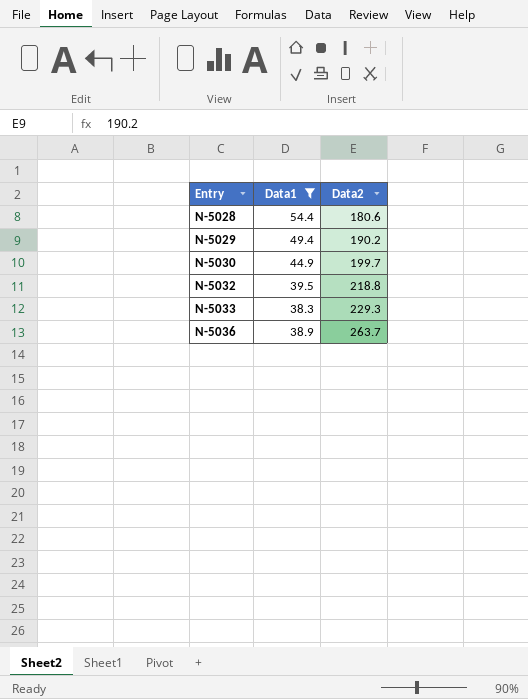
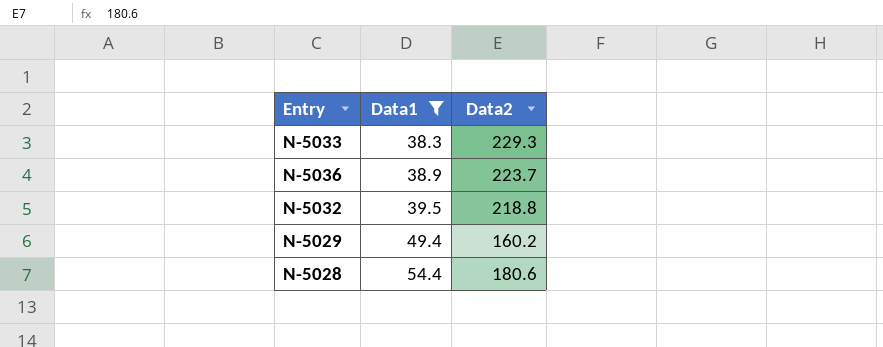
row order: Entry ascending -> Data1 ascending
row N-5030: 44.9 | 199.7 -> none
N-5036 | Data2: 263.7 -> 223.7
N-5029 | Data2: 190.2 -> 160.2

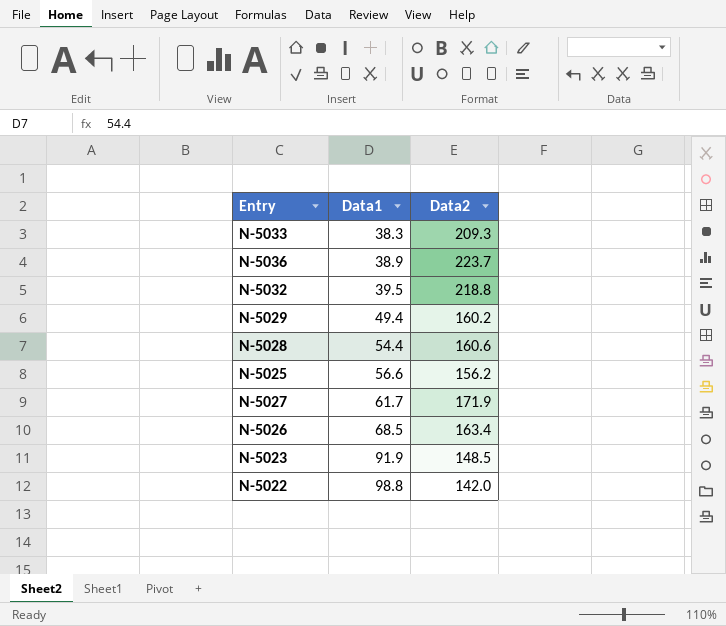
filter: Data1 <= 54.4 -> none
N-5033 | Data2: 229.3 -> 209.3
N-5028 | Data2: 180.6 -> 160.6

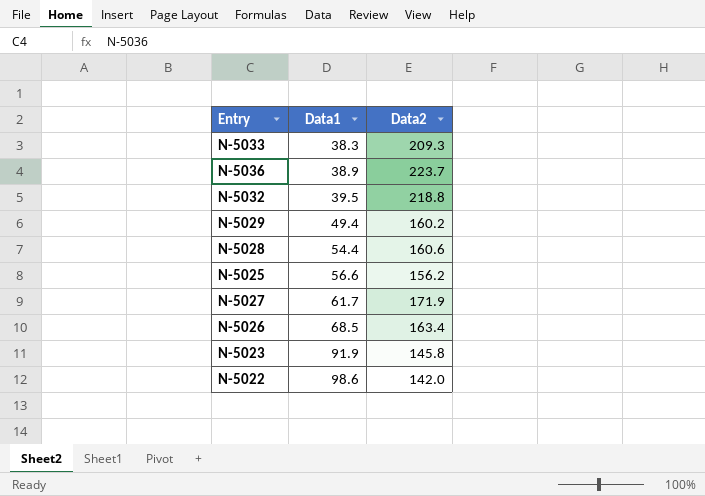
N-5023 | Data2: 148.5 -> 145.8
N-5022 | Data1: 98.8 -> 98.6

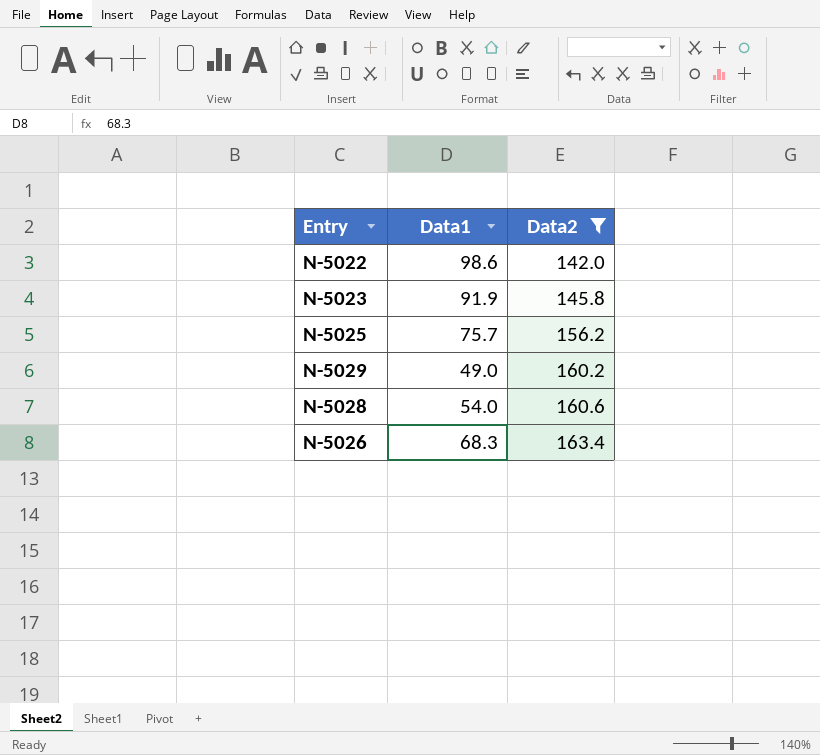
filter: none -> Data2 <= 163.4
row order: Data1 ascending -> Data2 ascending
N-5025 | Data1: 56.6 -> 75.7
N-5029 | Data1: 49.4 -> 49.0
N-5028 | Data1: 54.4 -> 54.0
N-5026 | Data1: 68.5 -> 68.3

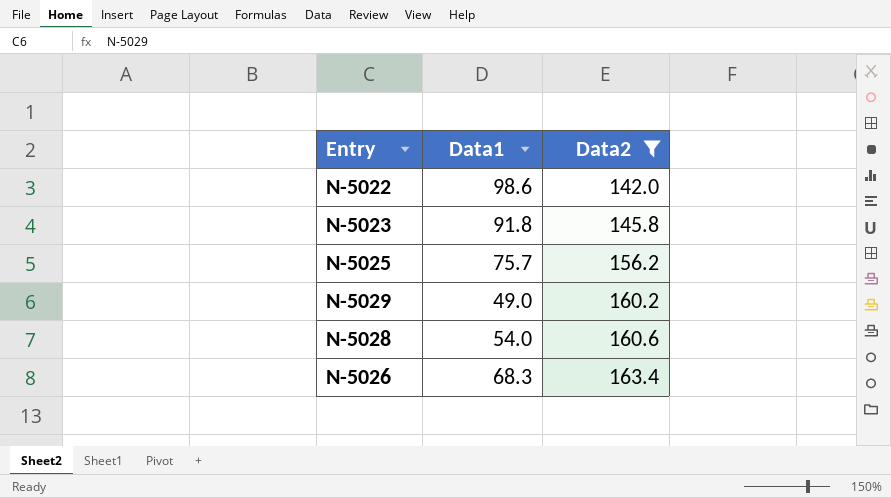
N-5023 | Data1: 91.9 -> 91.8

